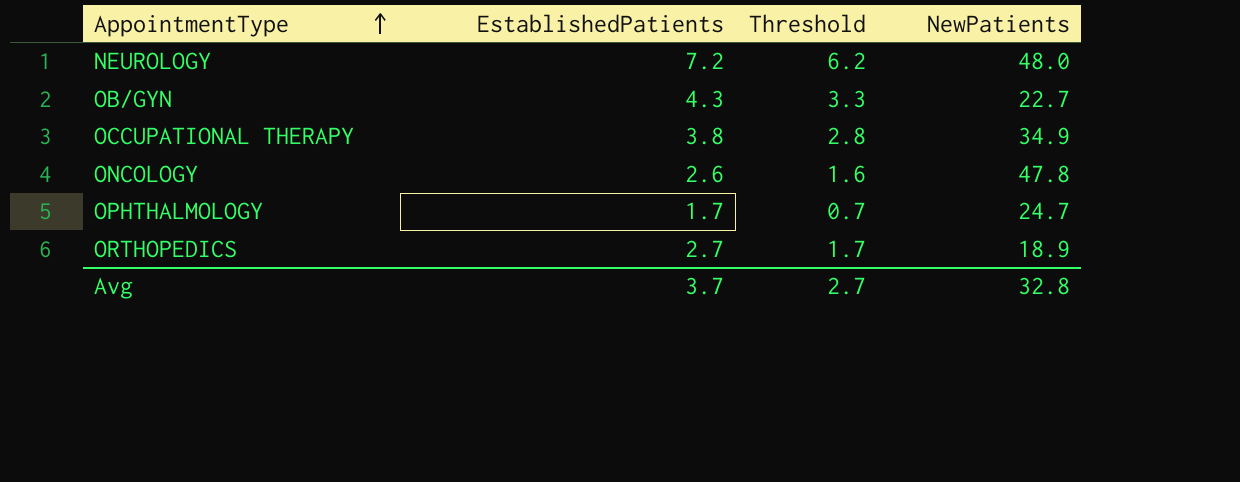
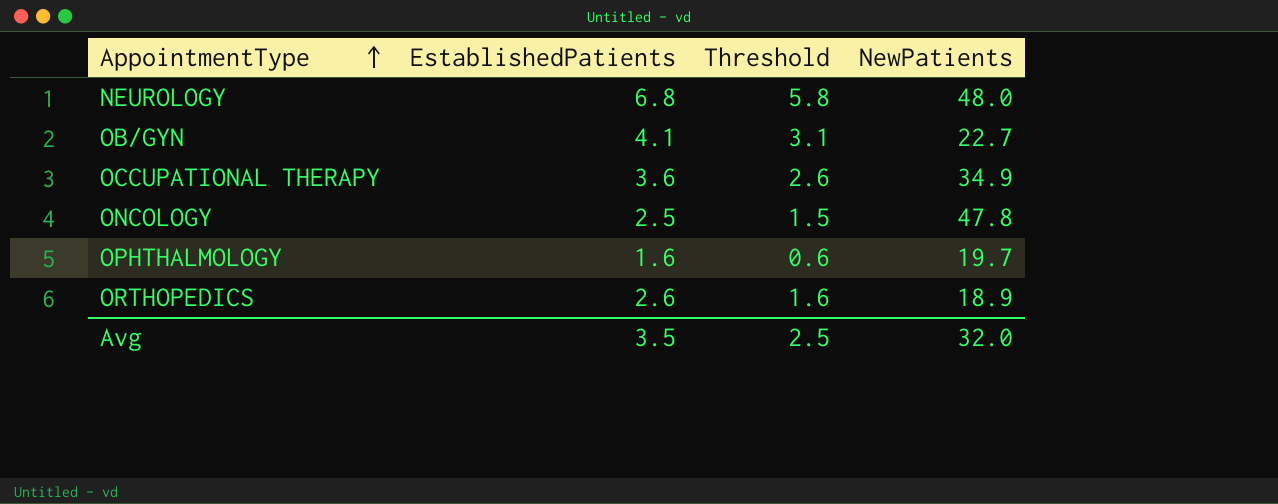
NEUROLOGY | EstablishedPatients: 7.2 -> 6.8
NEUROLOGY | Threshold: 6.2 -> 5.8
OB/GYN | EstablishedPatients: 4.3 -> 4.1
OB/GYN | Threshold: 3.3 -> 3.1
OCCUPATIONAL THERAPY | EstablishedPatients: 3.8 -> 3.6
OCCUPATIONAL THERAPY | Threshold: 2.8 -> 2.6
ONCOLOGY | EstablishedPatients: 2.6 -> 2.5
ONCOLOGY | Threshold: 1.6 -> 1.5
OPHTHALMOLOGY | EstablishedPatients: 1.7 -> 1.6
OPHTHALMOLOGY | Threshold: 0.7 -> 0.6
OPHTHALMOLOGY | NewPatients: 24.7 -> 19.7
ORTHOPEDICS | EstablishedPatients: 2.7 -> 2.6
ORTHOPEDICS | Threshold: 1.7 -> 1.6
Avg | EstablishedPatients: 3.7 -> 3.5
Avg | Threshold: 2.7 -> 2.5
Avg | NewPatients: 32.8 -> 32.0

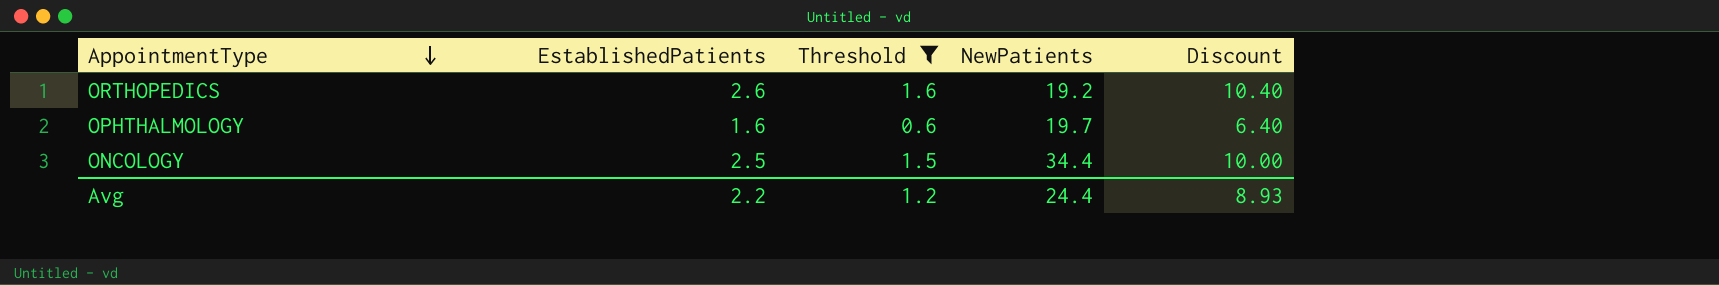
filter: none -> Threshold <= 1.6
row order: AppointmentType ascending -> AppointmentType descending
column Discount | formula: none -> [EstablishedPatients] * 4
ORTHOPEDICS | NewPatients: 18.9 -> 19.2
ONCOLOGY | NewPatients: 47.8 -> 34.4
Avg | EstablishedPatients: 3.5 -> 2.2
Avg | Threshold: 2.5 -> 1.2
Avg | NewPatients: 32.0 -> 24.4

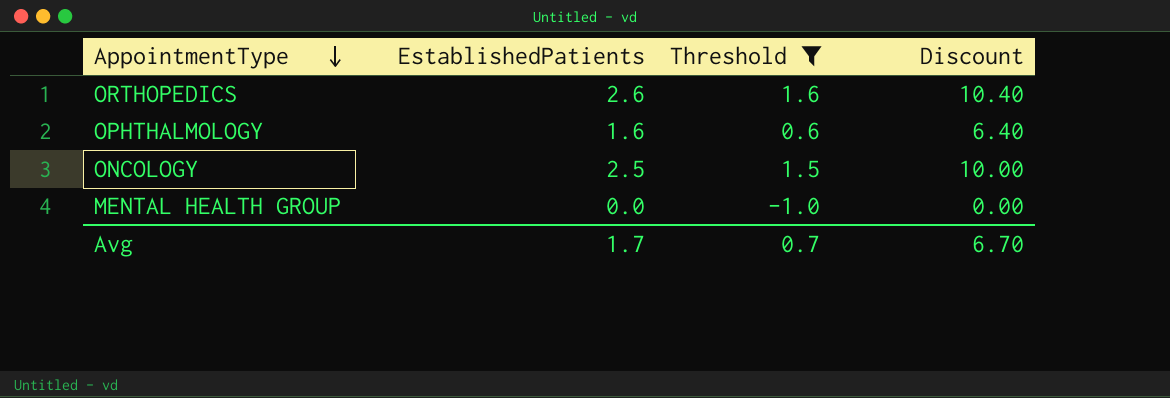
column NewPatients | position: 4 -> none
row MENTAL HEALTH GROUP: none -> 0.0 | -1.0 | 0.00
Avg | EstablishedPatients: 2.2 -> 1.7
Avg | Threshold: 1.2 -> 0.7
Avg | Discount: 8.93 -> 6.70

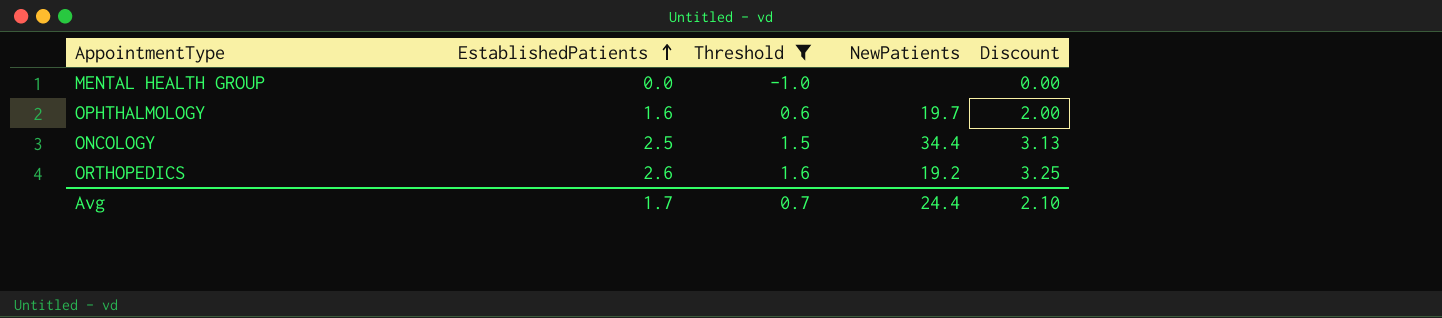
row order: AppointmentType descending -> EstablishedPatients ascending
column NewPatients | position: none -> 4
column Discount | formula: [EstablishedPatients] * 4 -> [EstablishedPatients] * 1.25
Avg | Discount: 6.70 -> 2.10

